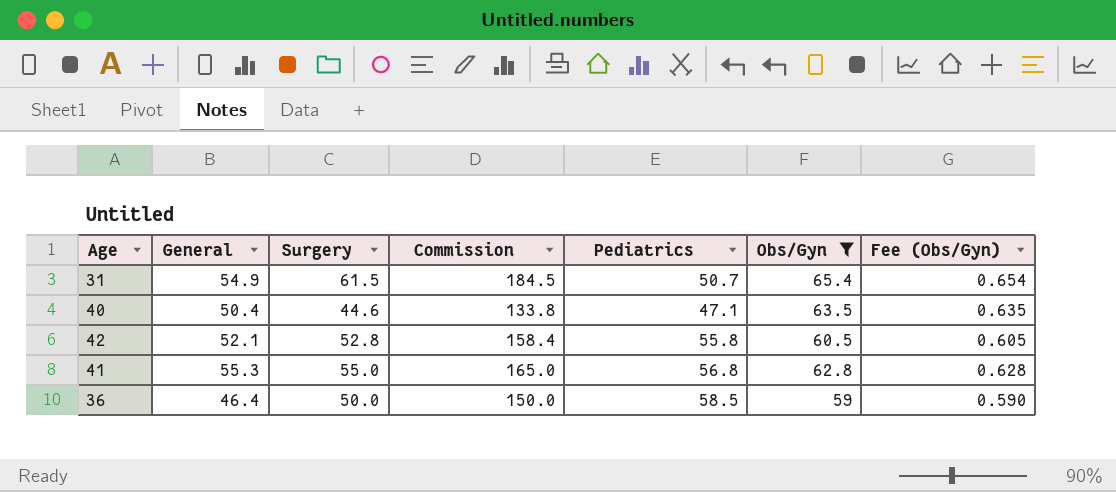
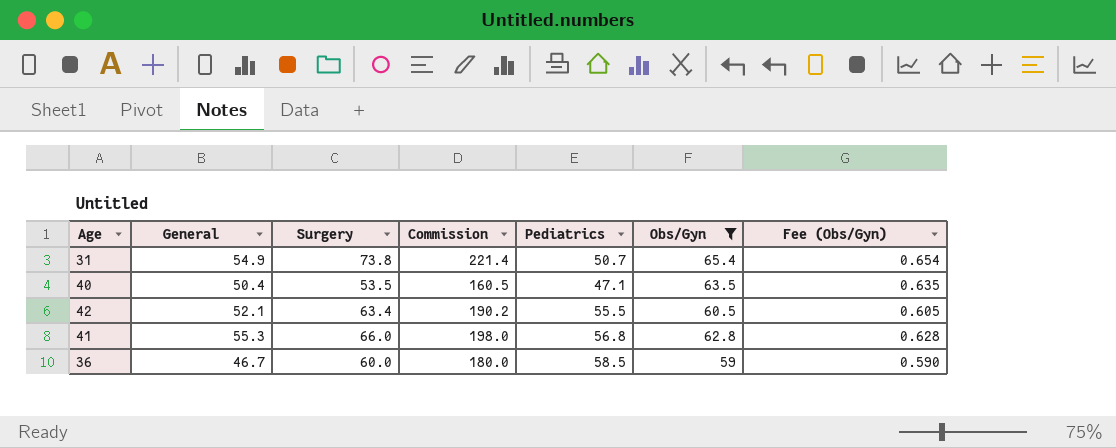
31 | Surgery: 61.5 -> 73.8
31 | Commission: 184.5 -> 221.4
40 | Surgery: 44.6 -> 53.5
40 | Commission: 133.8 -> 160.5
42 | Surgery: 52.8 -> 63.4
42 | Commission: 158.4 -> 190.2
42 | Pediatrics: 55.8 -> 55.5
41 | Surgery: 55.0 -> 66.0
41 | Commission: 165.0 -> 198.0
36 | General: 46.4 -> 46.7
36 | Surgery: 50.0 -> 60.0
36 | Commission: 150.0 -> 180.0

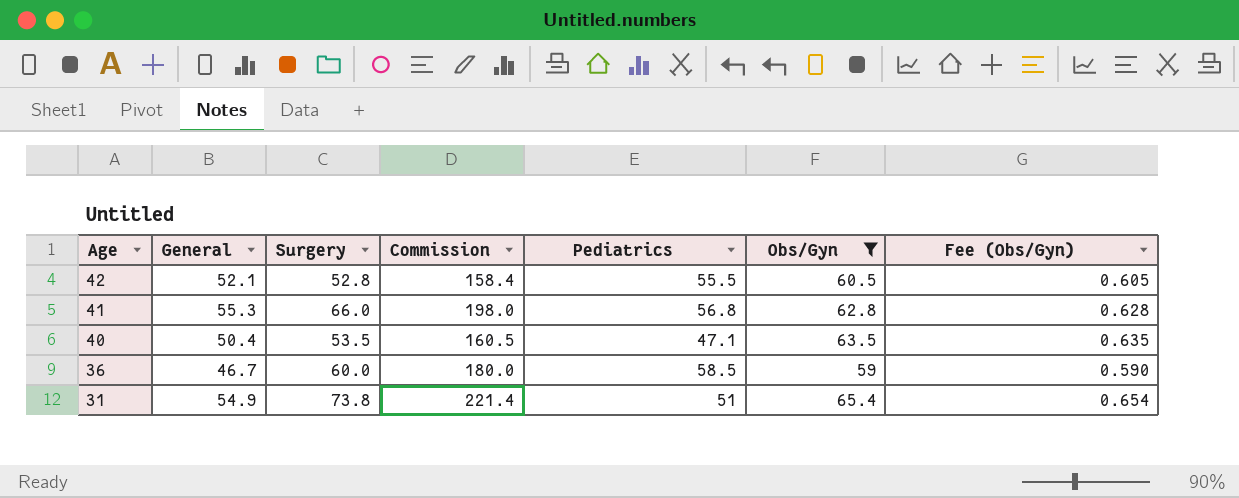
row order: none -> Age descending
42 | Surgery: 63.4 -> 52.8
42 | Commission: 190.2 -> 158.4
31 | Pediatrics: 50.7 -> 51

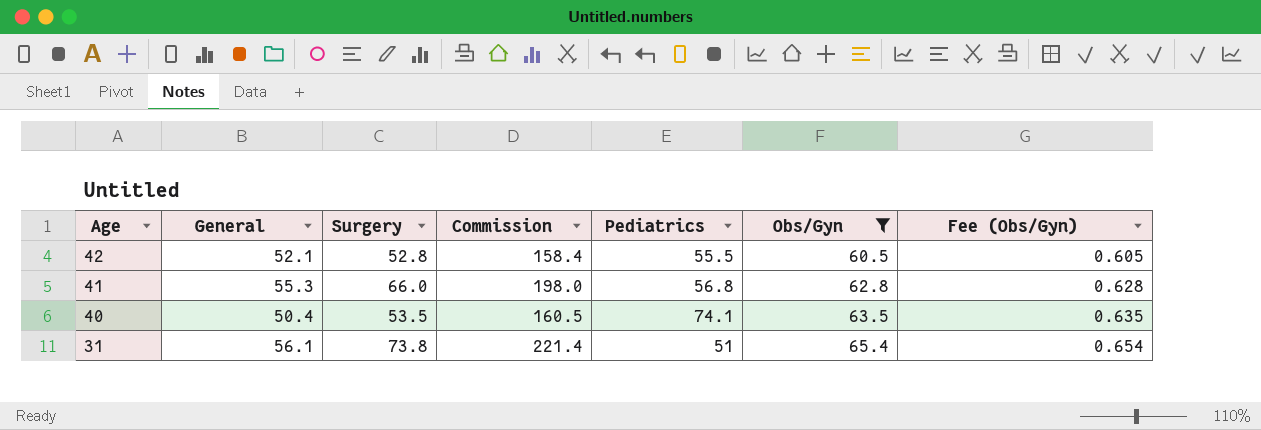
row 36: 46.7 | 60.0 | 180.0 | 58.5 | 59 | 0.590 -> none
40 | Pediatrics: 47.1 -> 74.1
31 | General: 54.9 -> 56.1

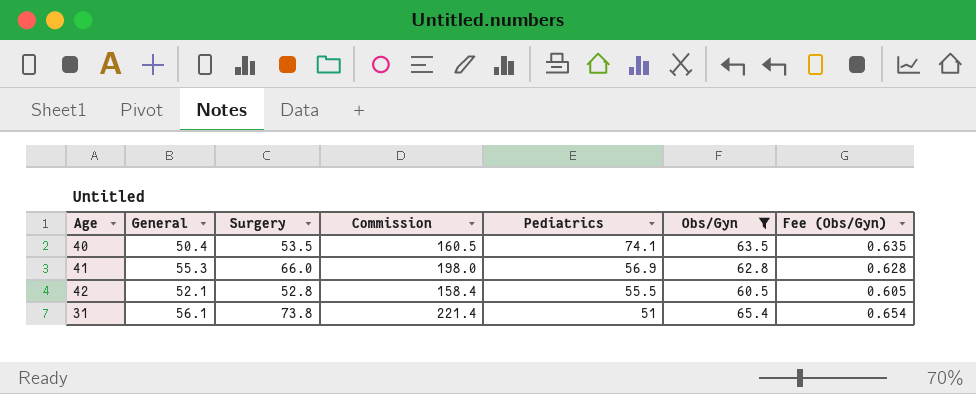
row order: Age descending -> Pediatrics descending
41 | Pediatrics: 56.8 -> 56.9

